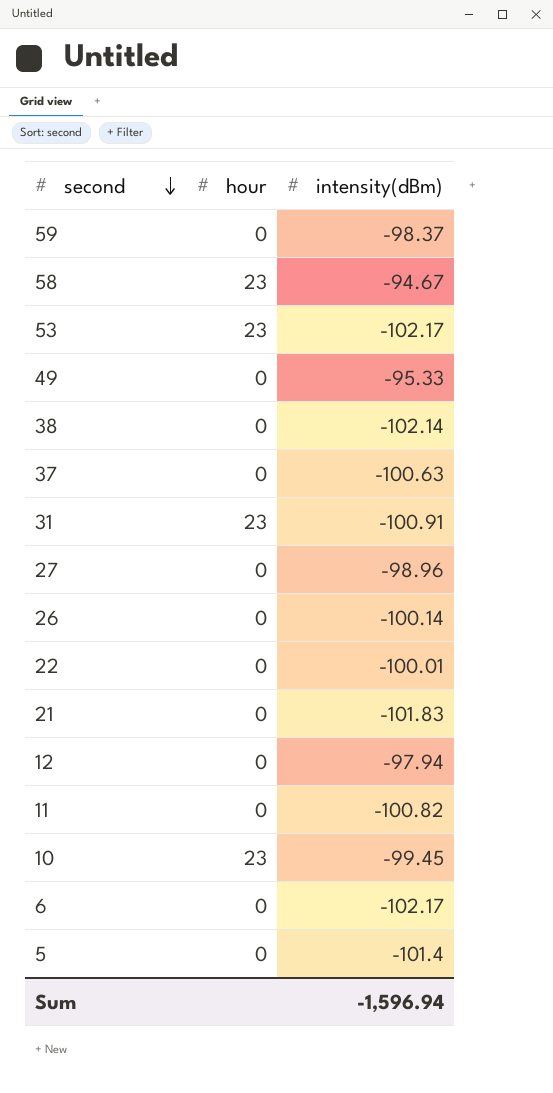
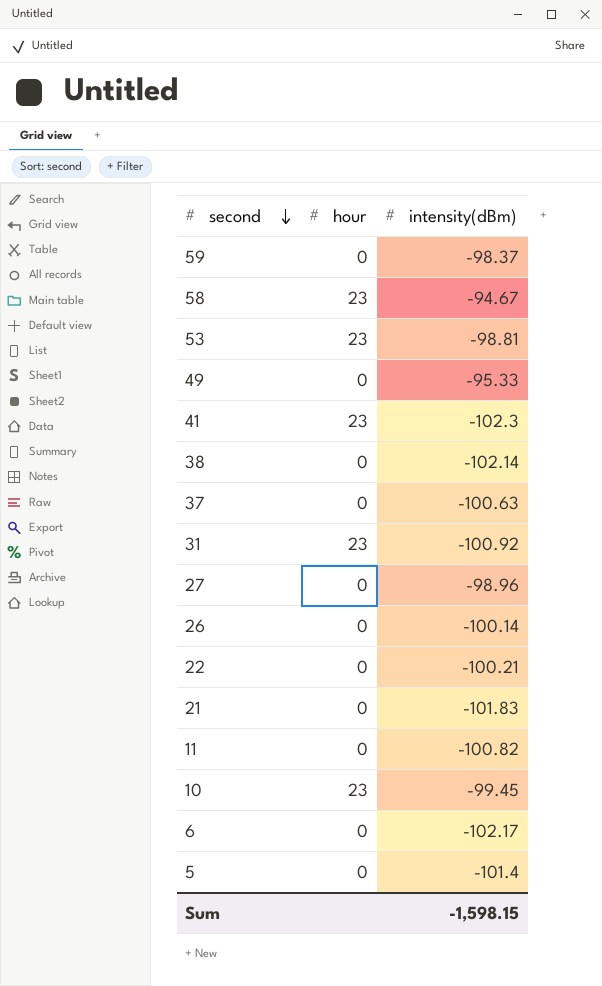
row 12: 0 | -97.94 -> none
53 | intensity(dBm): -102.17 -> -98.81
row 41: none -> 23 | -102.3
31 | intensity(dBm): -100.91 -> -100.92
22 | intensity(dBm): -100.01 -> -100.21
Sum | intensity(dBm): -1,596.94 -> -1,598.15

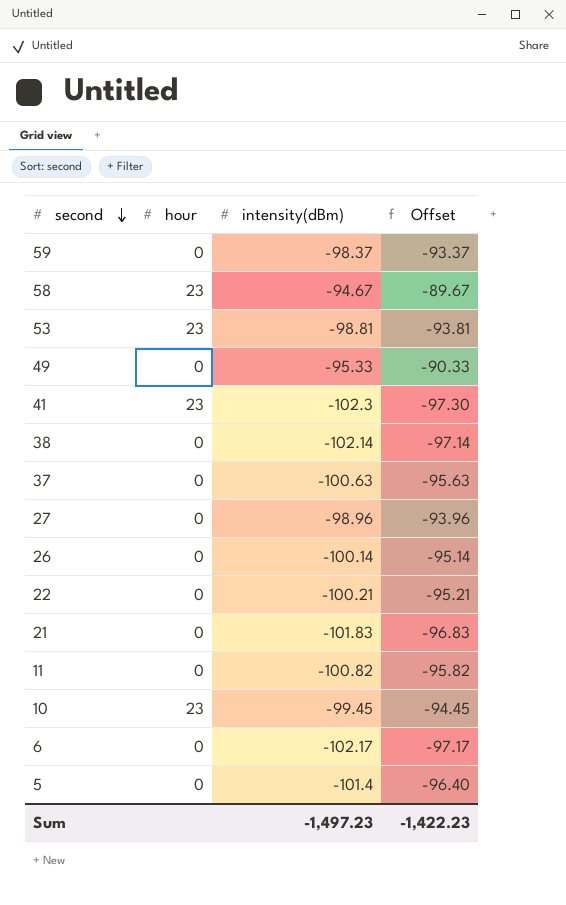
column Offset | formula: none -> [intensity(dBm)] + 5
row 31: 23 | -100.92 -> none
Sum | intensity(dBm): -1,598.15 -> -1,497.23

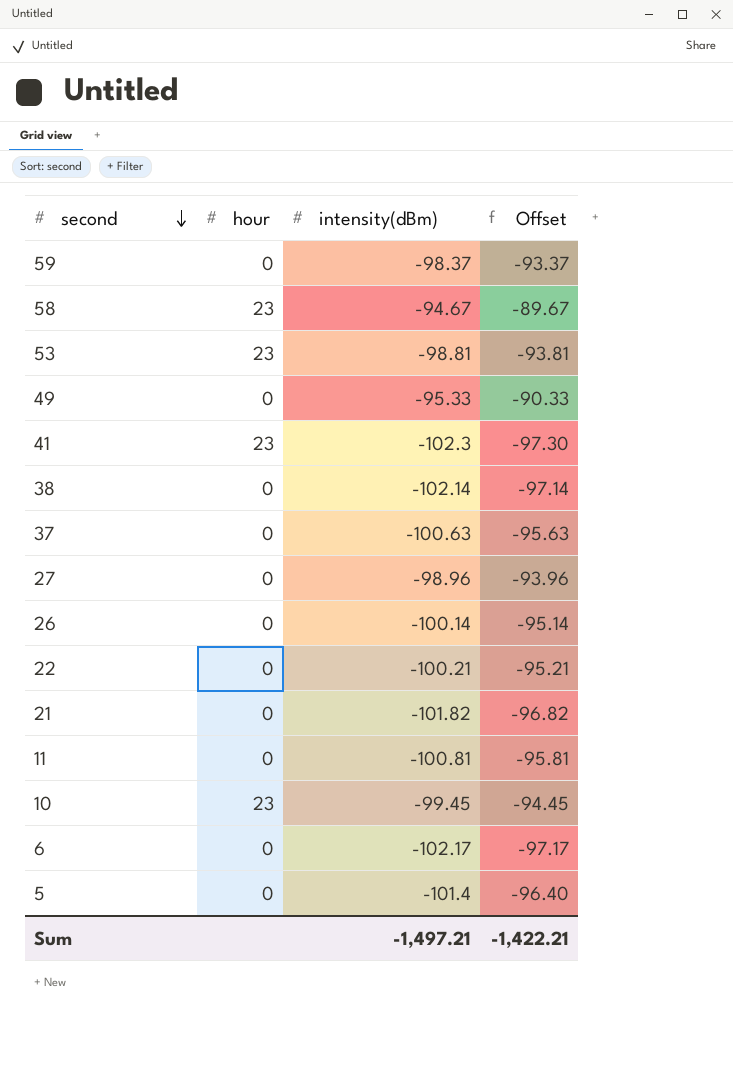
21 | intensity(dBm): -101.83 -> -101.82
21 | Offset: -96.83 -> -96.82
11 | intensity(dBm): -100.82 -> -100.81
11 | Offset: -95.82 -> -95.81
Sum | intensity(dBm): -1,497.23 -> -1,497.21
Sum | Offset: -1,422.23 -> -1,422.21

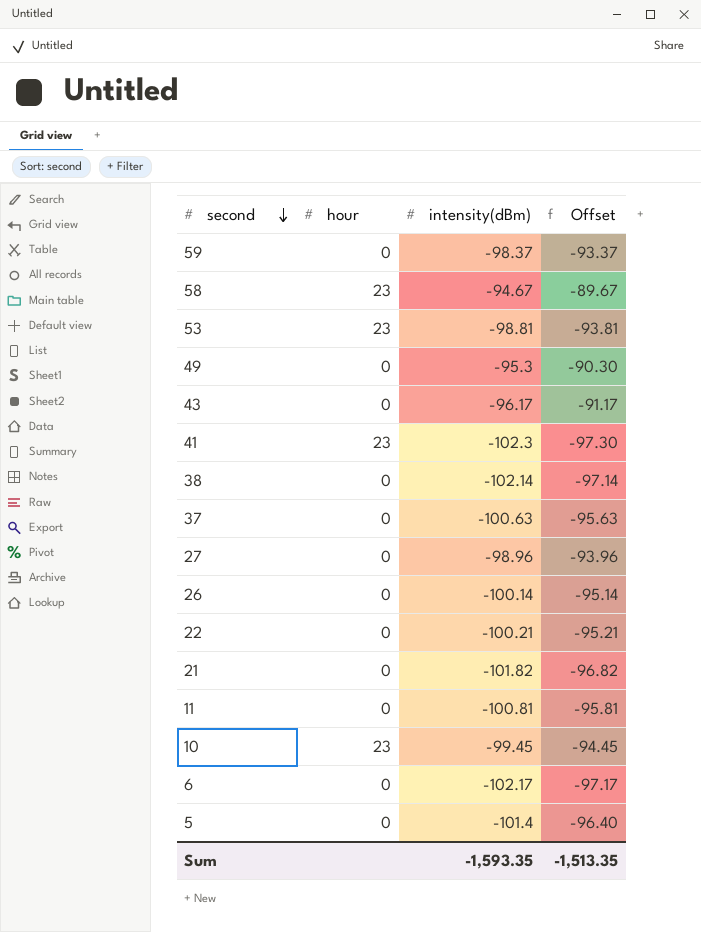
49 | intensity(dBm): -95.33 -> -95.3
49 | Offset: -90.33 -> -90.30
row 43: none -> 0 | -96.17 | -91.17
Sum | intensity(dBm): -1,497.21 -> -1,593.35
Sum | Offset: -1,422.21 -> -1,513.35

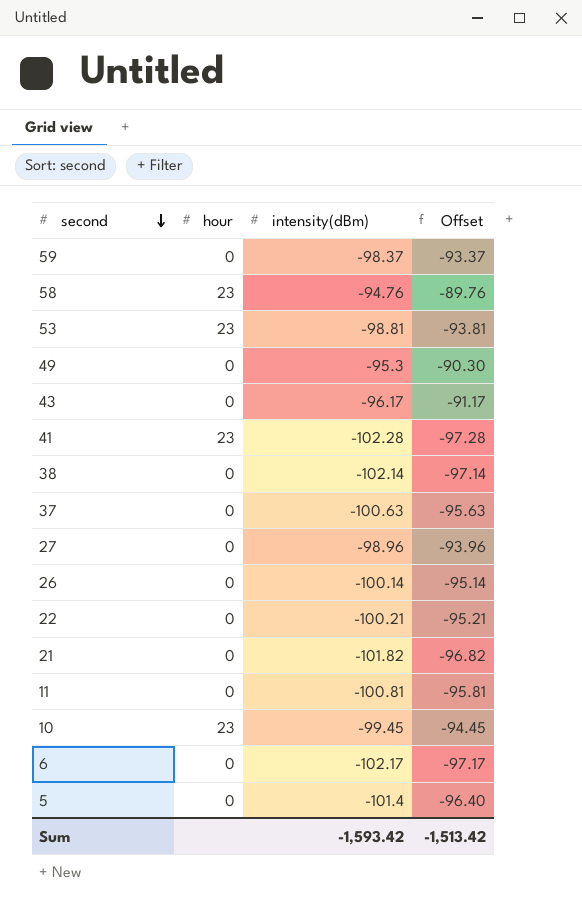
58 | intensity(dBm): -94.67 -> -94.76
58 | Offset: -89.67 -> -89.76
41 | intensity(dBm): -102.3 -> -102.28
41 | Offset: -97.30 -> -97.28
Sum | intensity(dBm): -1,593.35 -> -1,593.42
Sum | Offset: -1,513.35 -> -1,513.42

